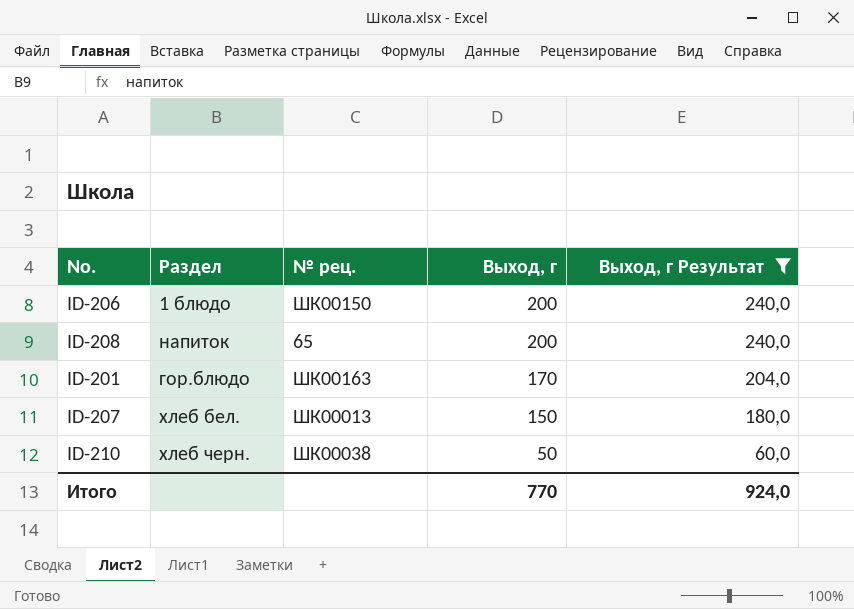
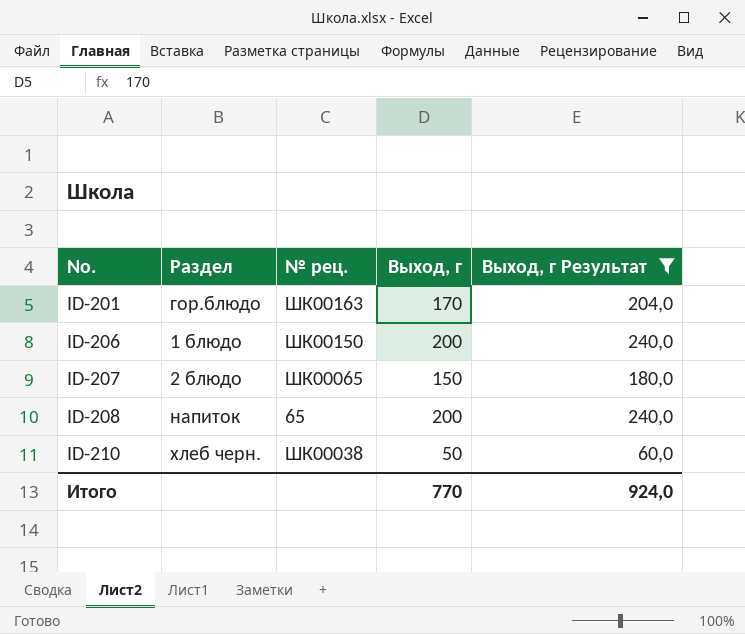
row order: Выход, г descending -> No. ascending
ID-207 | Раздел: хлеб бел. -> 2 блюдо
ID-207 | № рец.: ШК00013 -> ШК00065

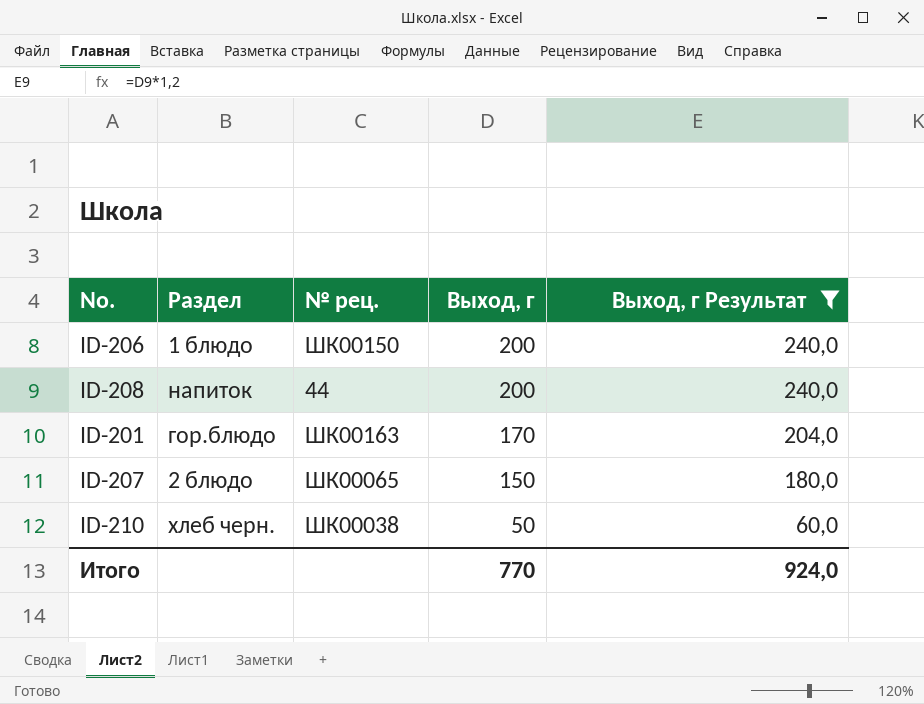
row order: No. ascending -> Выход, г descending
ID-208 | № рец.: 65 -> 44

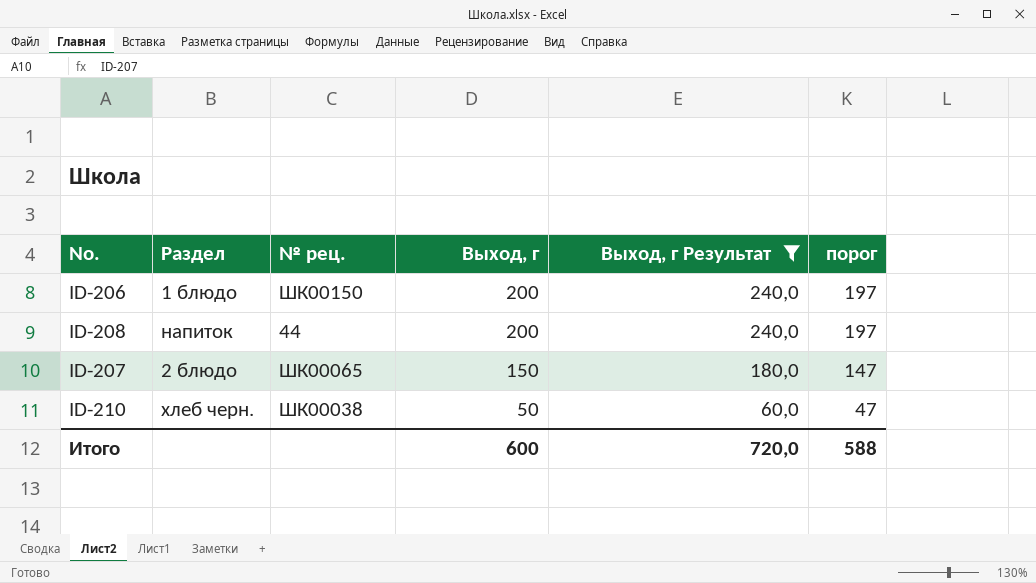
column порог | formula: none -> [Выход, г] - 3
row ID-201: гор.блюдо | ШК00163 | 170 | 204,0 -> none
Итого | Выход, г: 770 -> 600
Итого | Выход, г Результат: 924,0 -> 720,0

